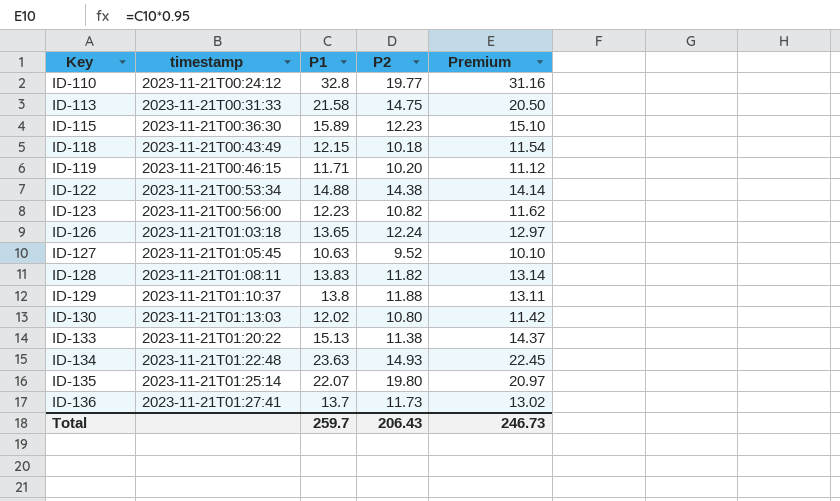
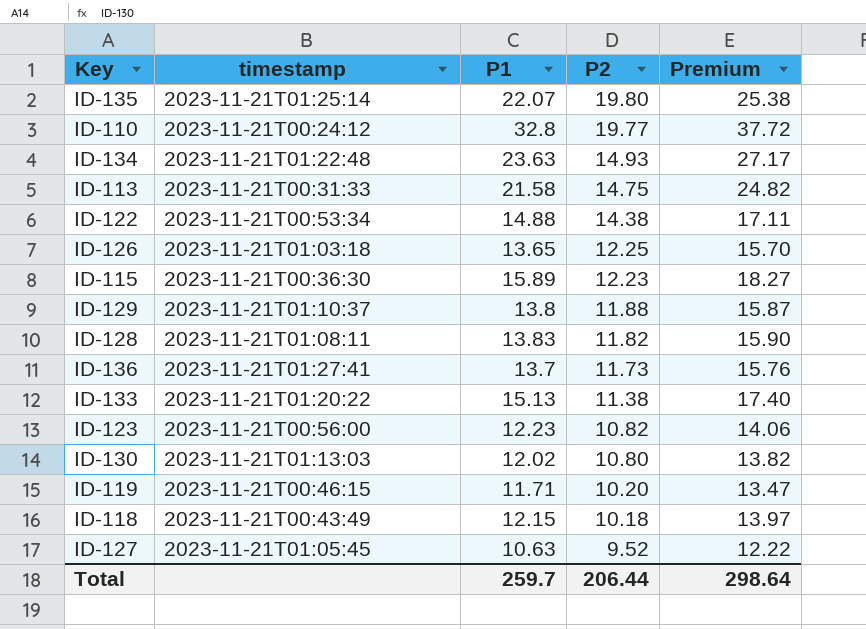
row order: Key ascending -> P2 descending
column Premium | formula: [P1] * 0.95 -> [P1] * 1.15
ID-126 | P2: 12.24 -> 12.25
Total | P2: 206.43 -> 206.44
Total | Premium: 246.73 -> 298.64

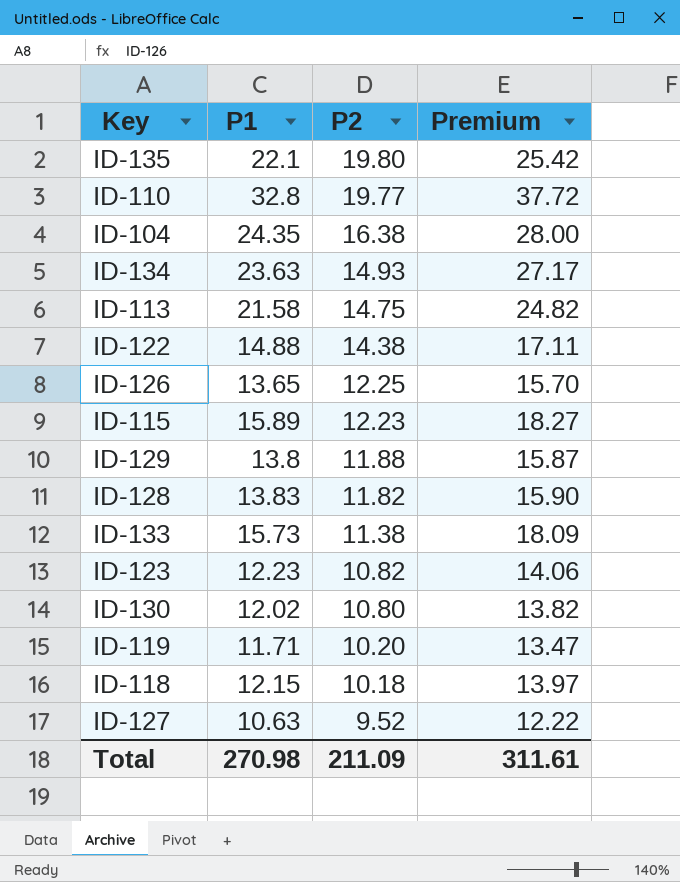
column timestamp | position: 2 -> none
row ID-136: 2023-11-21T01:27:41 | 13.7 | 11.73 | 15.76 -> none
ID-135 | P1: 22.07 -> 22.1
ID-135 | Premium: 25.38 -> 25.42
row ID-104: none -> 24.35 | 16.38 | 28.00
ID-133 | P1: 15.13 -> 15.73
ID-133 | Premium: 17.40 -> 18.09
Total | P1: 259.7 -> 270.98
Total | P2: 206.44 -> 211.09
Total | Premium: 298.64 -> 311.61

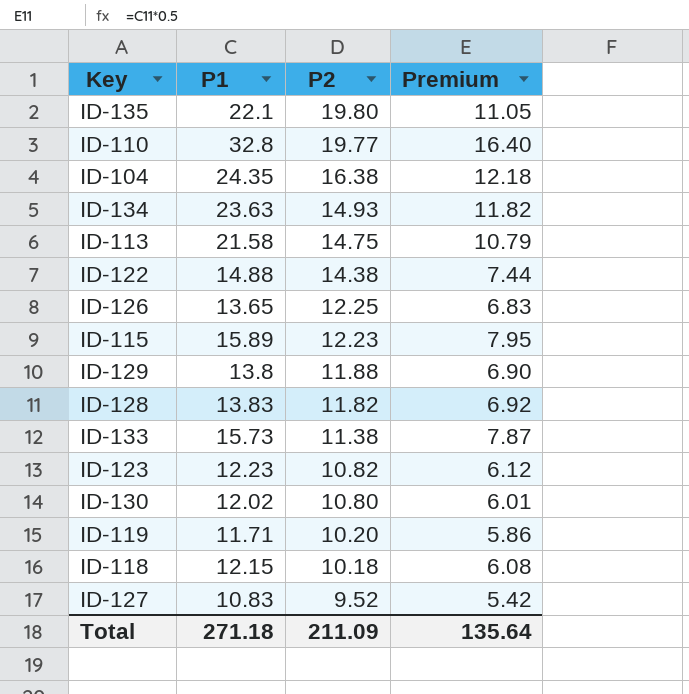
column Premium | formula: [P1] * 1.15 -> [P1] * 0.5
ID-127 | P1: 10.63 -> 10.83
Total | P1: 270.98 -> 271.18
Total | Premium: 311.61 -> 135.64

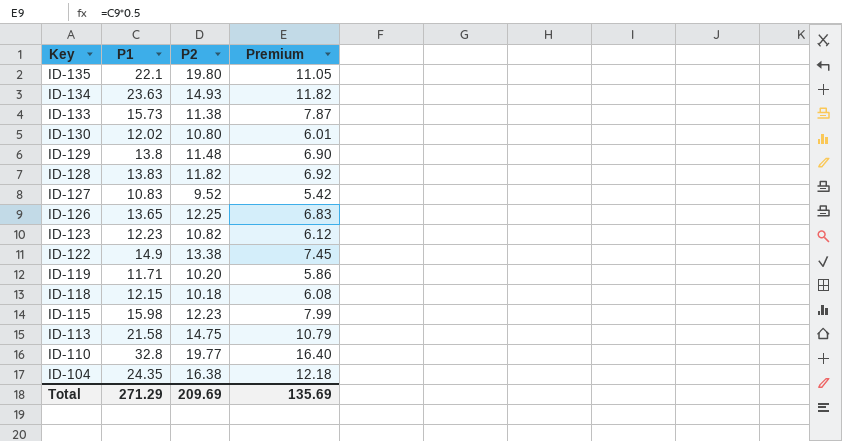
row order: P2 descending -> Key descending
ID-129 | P2: 11.88 -> 11.48
ID-122 | P1: 14.88 -> 14.9
ID-122 | P2: 14.38 -> 13.38
ID-122 | Premium: 7.44 -> 7.45
ID-115 | P1: 15.89 -> 15.98
ID-115 | Premium: 7.95 -> 7.99
Total | P1: 271.18 -> 271.29
Total | P2: 211.09 -> 209.69
Total | Premium: 135.64 -> 135.69

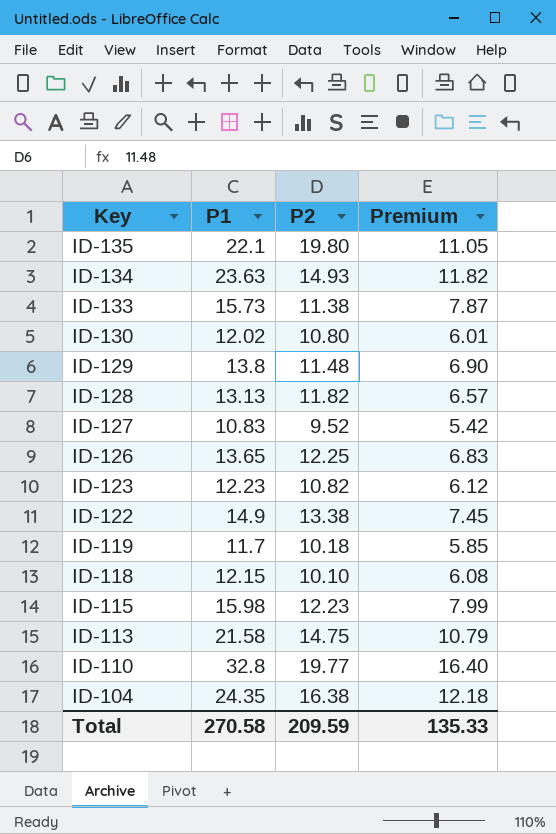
ID-128 | P1: 13.83 -> 13.13
ID-128 | Premium: 6.92 -> 6.57
ID-119 | P1: 11.71 -> 11.7
ID-119 | P2: 10.20 -> 10.18
ID-119 | Premium: 5.86 -> 5.85
ID-118 | P2: 10.18 -> 10.10
Total | P1: 271.29 -> 270.58
Total | P2: 209.69 -> 209.59
Total | Premium: 135.69 -> 135.33

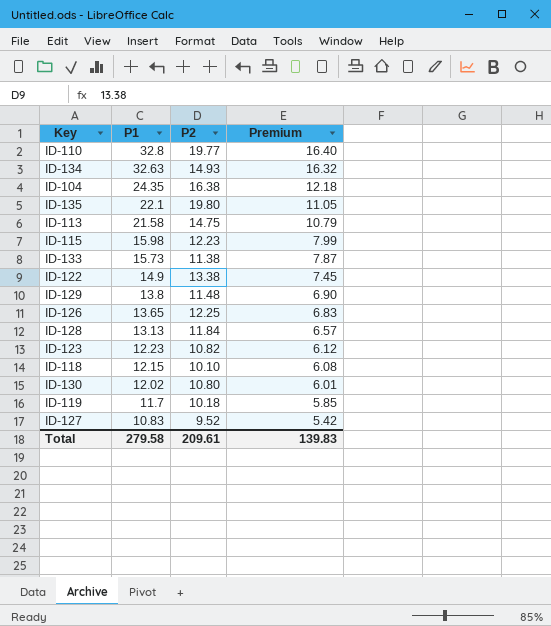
row order: Key descending -> P1 descending
ID-134 | P1: 23.63 -> 32.63
ID-134 | Premium: 11.82 -> 16.32
ID-128 | P2: 11.82 -> 11.84
Total | P1: 270.58 -> 279.58
Total | P2: 209.59 -> 209.61
Total | Premium: 135.33 -> 139.83

